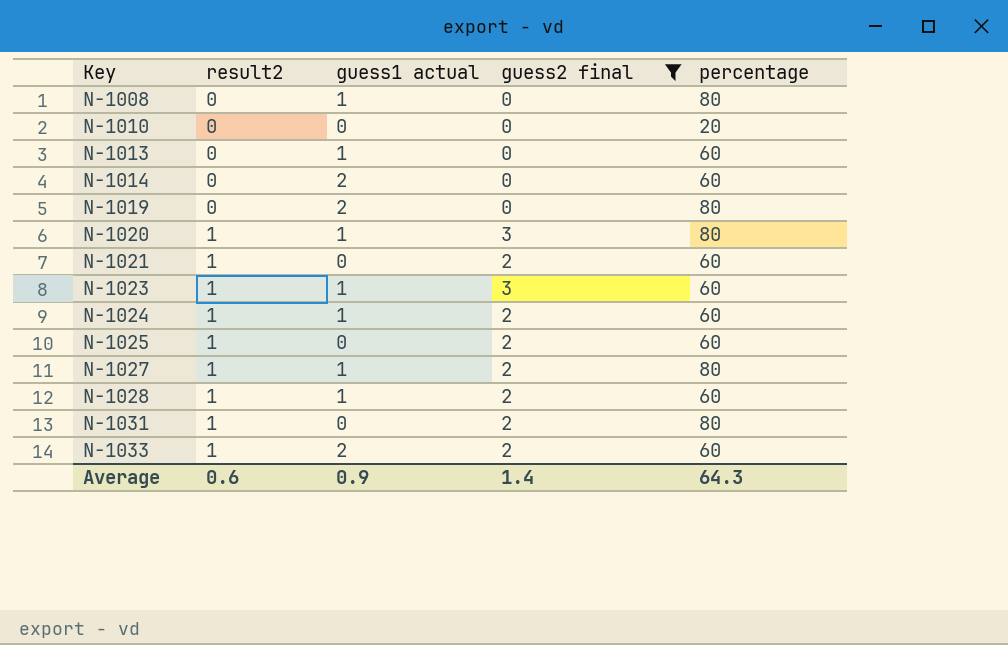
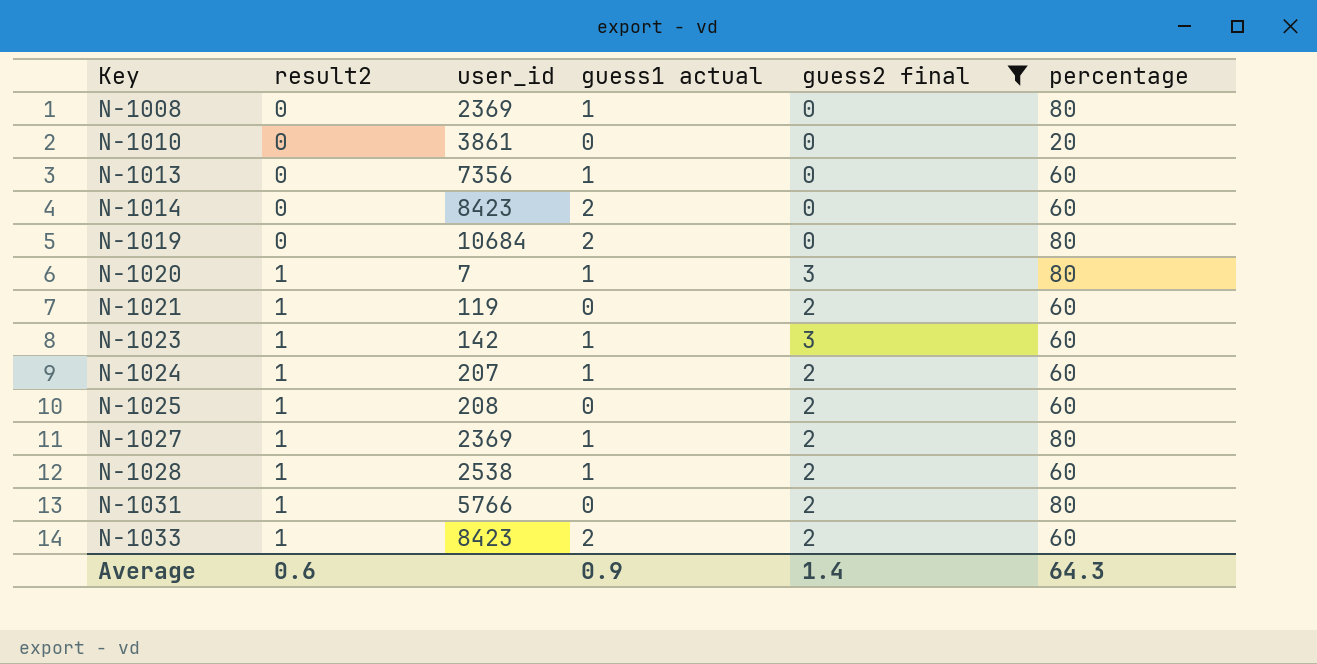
column user_id | position: none -> 3

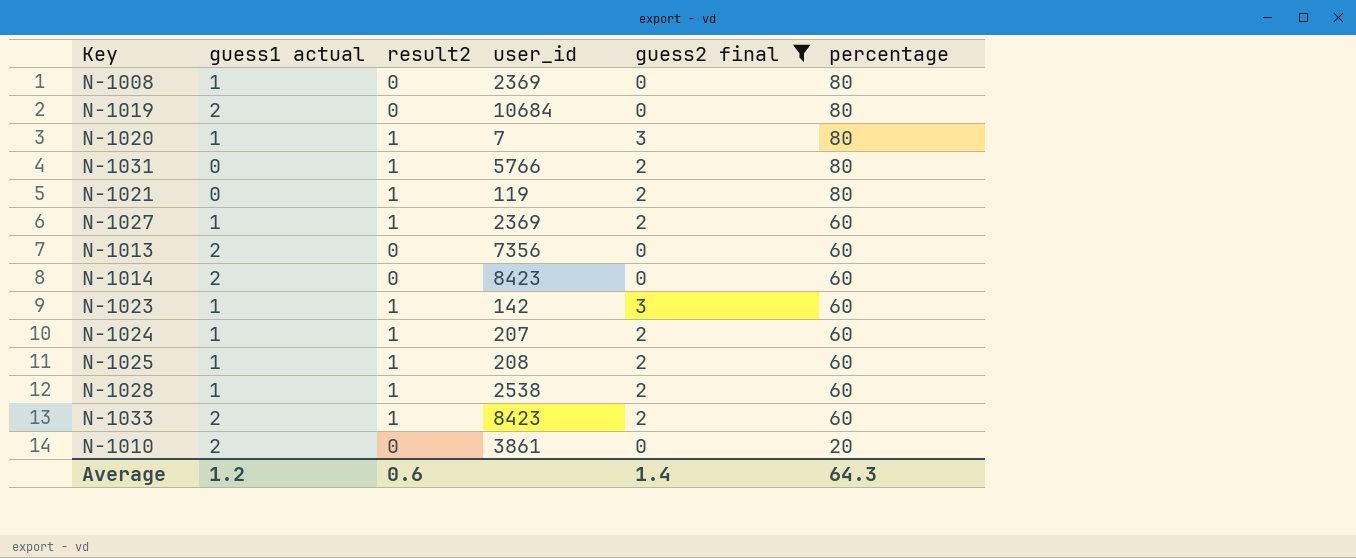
row order: Key ascending -> percentage descending
column guess1 actual | position: 4 -> 2
N-1021 | percentage: 60 -> 80
N-1027 | percentage: 80 -> 60
N-1013 | guess1 actual: 1 -> 2
N-1025 | guess1 actual: 0 -> 1
N-1010 | guess1 actual: 0 -> 2
Average | guess1 actual: 0.9 -> 1.2

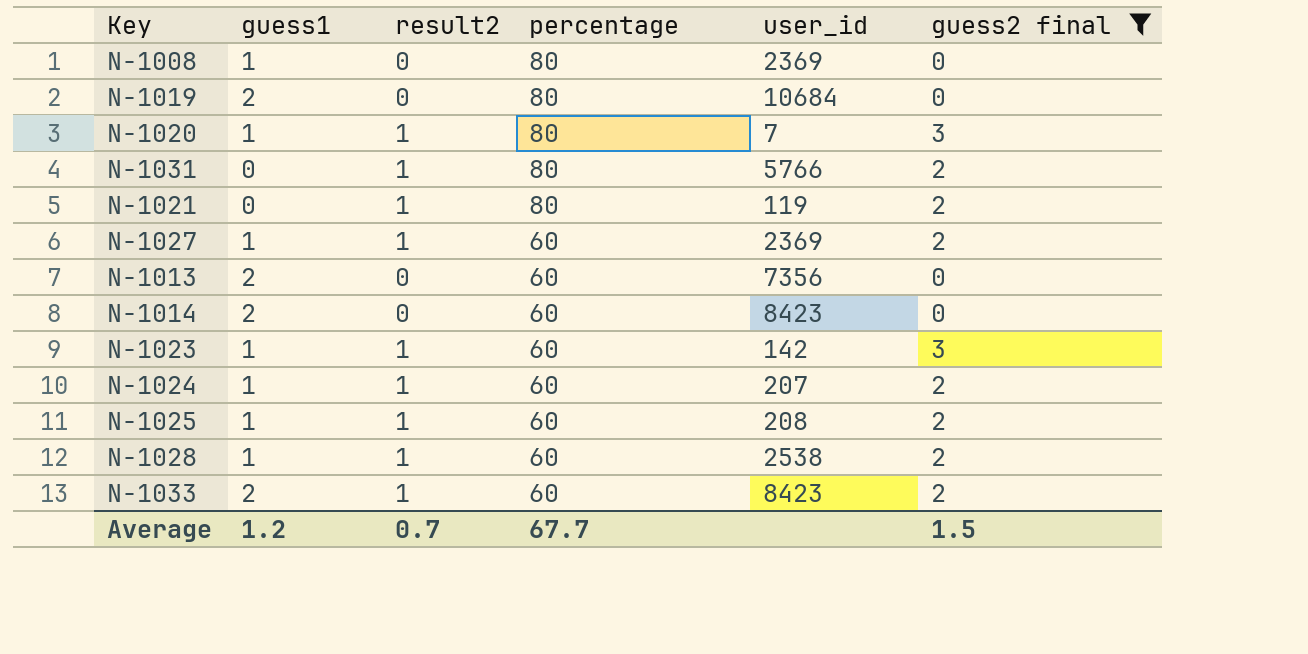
column name: guess1 actual -> guess1
column percentage | position: 6 -> 4
row N-1010: 2 | 0 | 3861 | 0 | 20 -> none
Average | result2: 0.6 -> 0.7
Average | percentage: 64.3 -> 67.7
Average | guess2 final: 1.4 -> 1.5

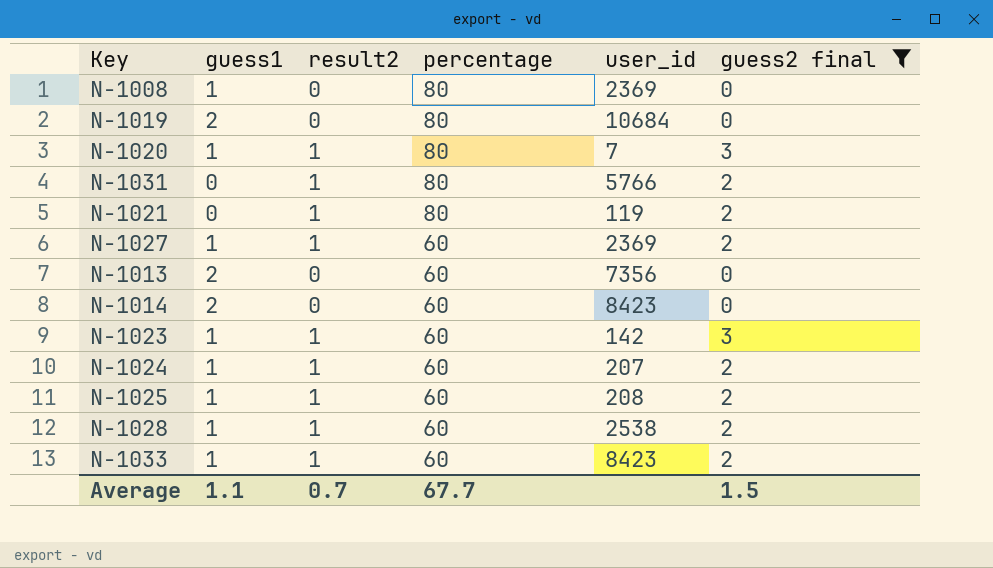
N-1033 | guess1: 2 -> 1
Average | guess1: 1.2 -> 1.1

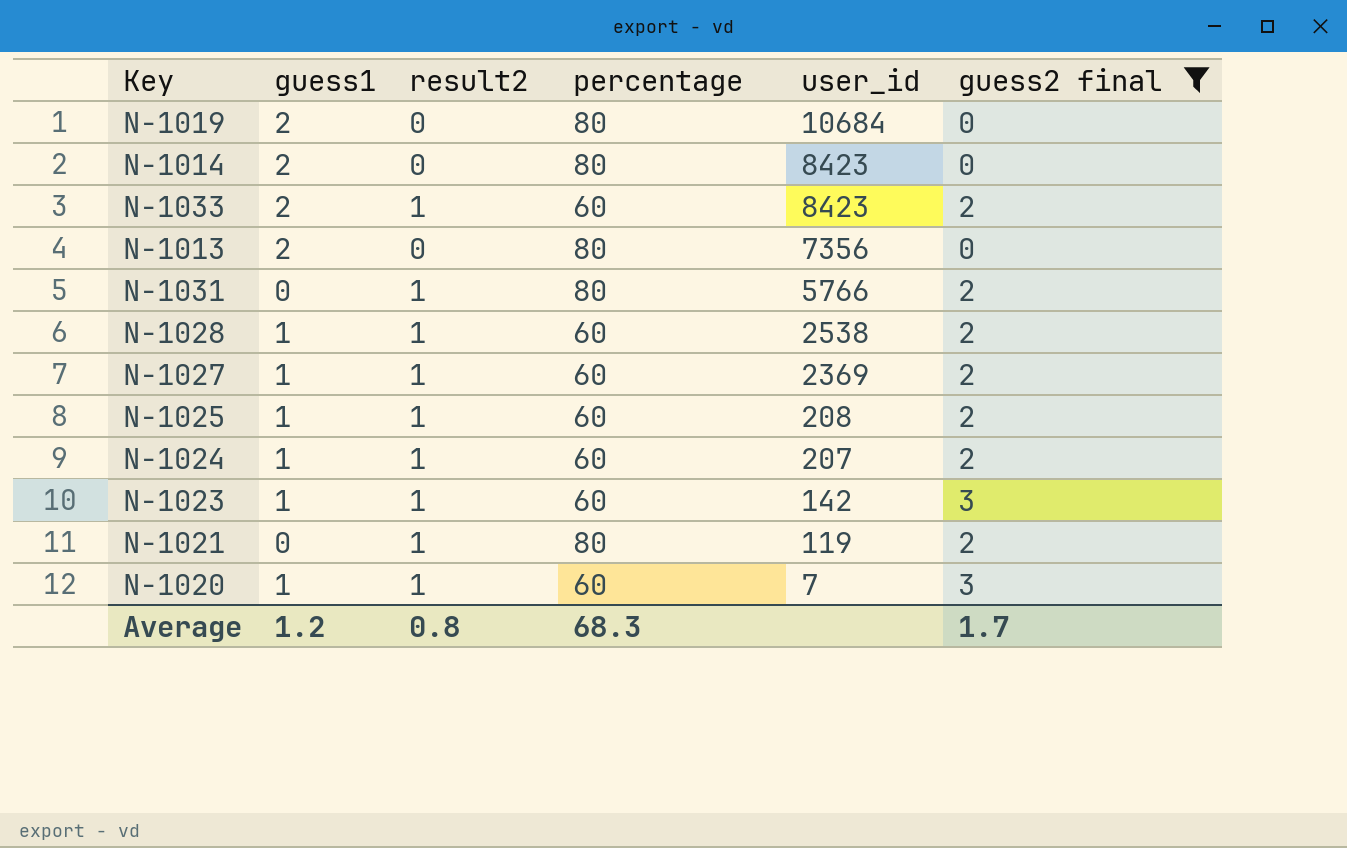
row order: percentage descending -> user_id descending
row N-1008: 1 | 0 | 80 | 2369 | 0 -> none
N-1014 | percentage: 60 -> 80
N-1033 | guess1: 1 -> 2
N-1013 | percentage: 60 -> 80
N-1020 | percentage: 80 -> 60
Average | guess1: 1.1 -> 1.2
Average | result2: 0.7 -> 0.8
Average | percentage: 67.7 -> 68.3
Average | guess2 final: 1.5 -> 1.7

